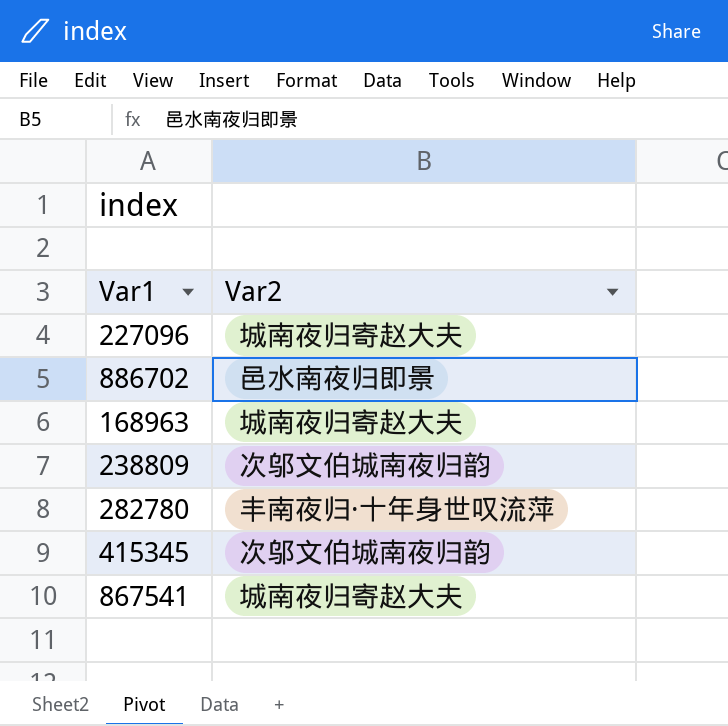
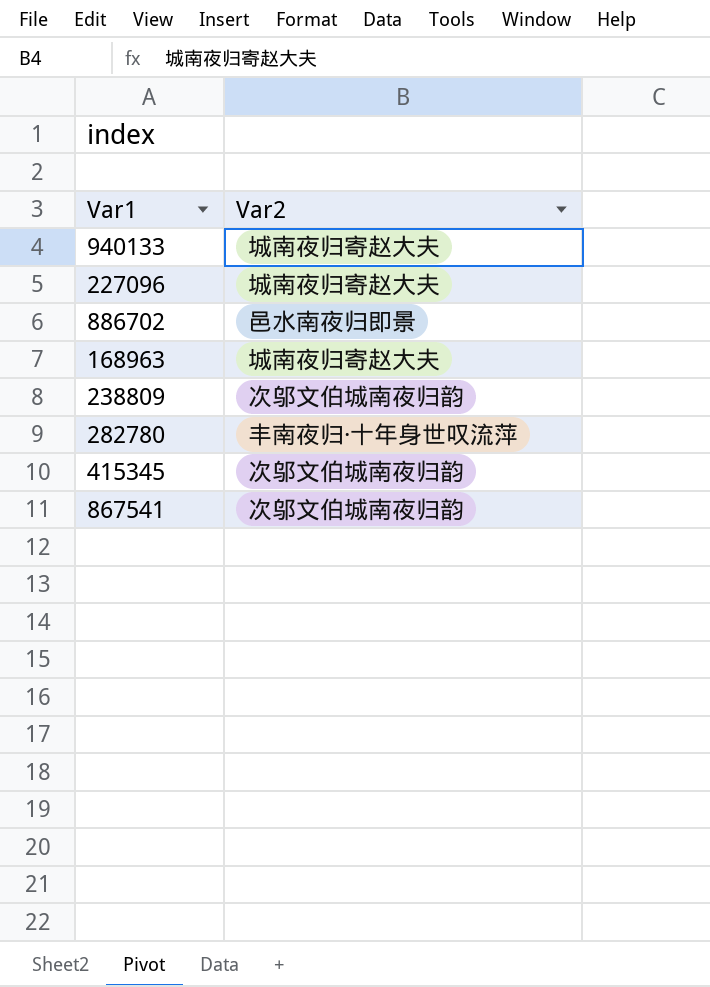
row 940133: none -> 城南夜归寄赵大夫
867541 | Var2: 城南夜归寄赵大夫 -> 次邬文伯城南夜归韵

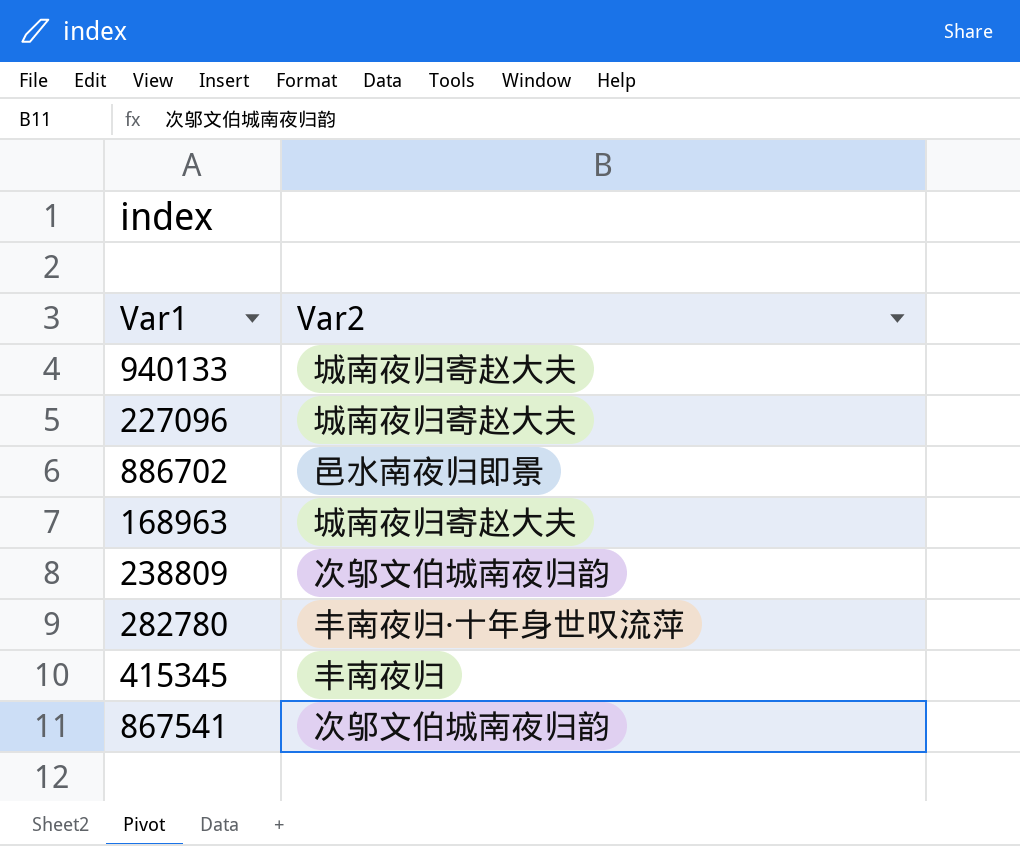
415345 | Var2: 次邬文伯城南夜归韵 -> 丰南夜归

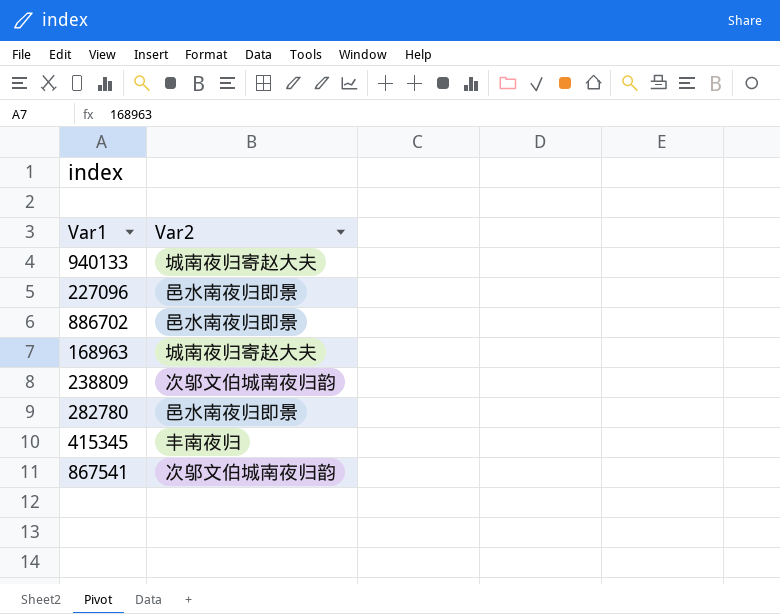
227096 | Var2: 城南夜归寄赵大夫 -> 邑水南夜归即景
282780 | Var2: 丰南夜归·十年身世叹流萍 -> 邑水南夜归即景

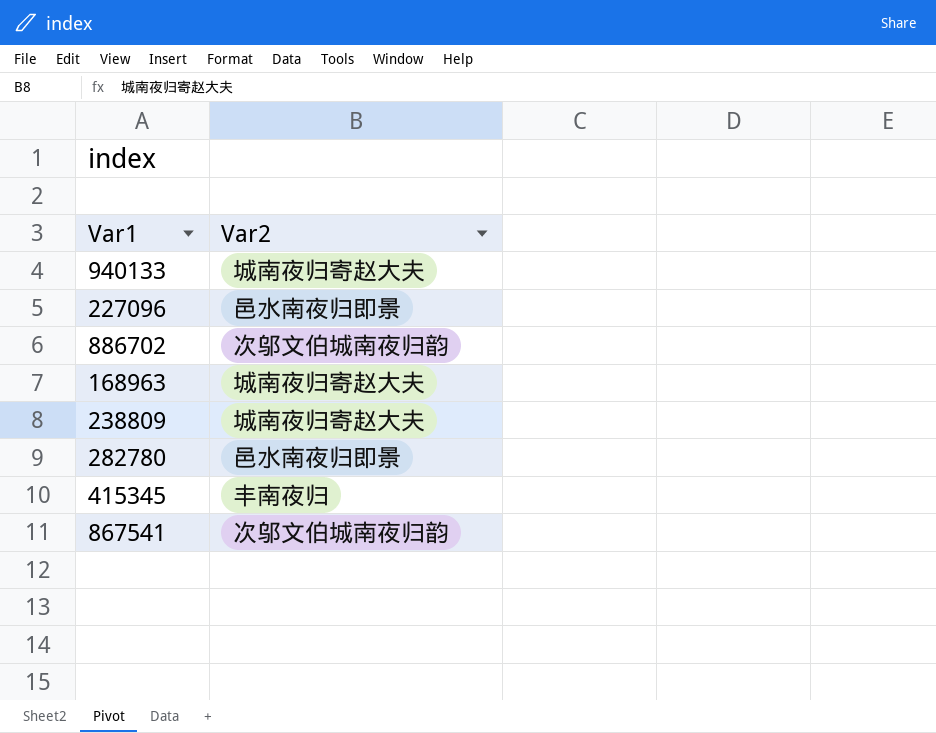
886702 | Var2: 邑水南夜归即景 -> 次邬文伯城南夜归韵
238809 | Var2: 次邬文伯城南夜归韵 -> 城南夜归寄赵大夫

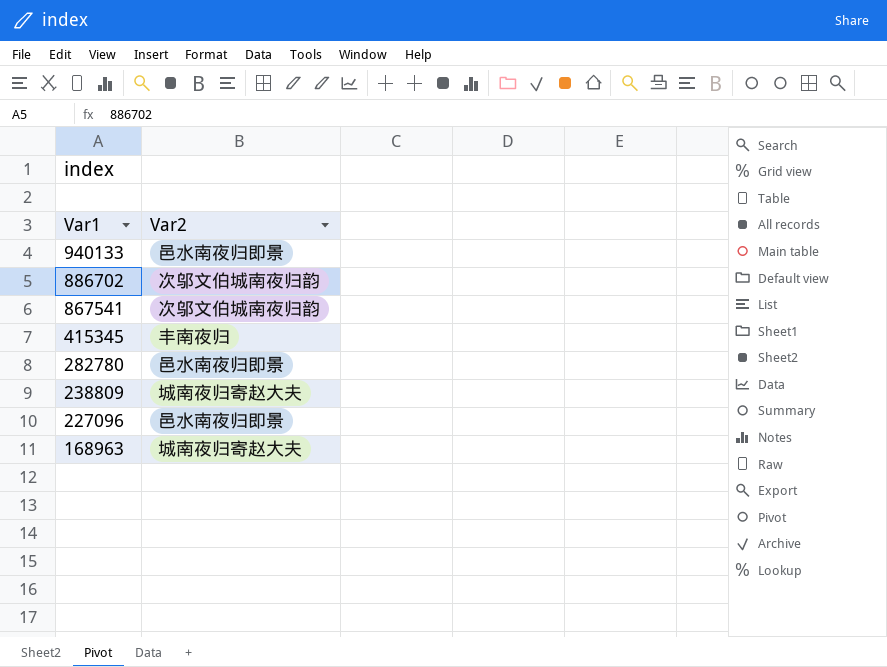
row order: none -> Var1 descending
940133 | Var2: 城南夜归寄赵大夫 -> 邑水南夜归即景

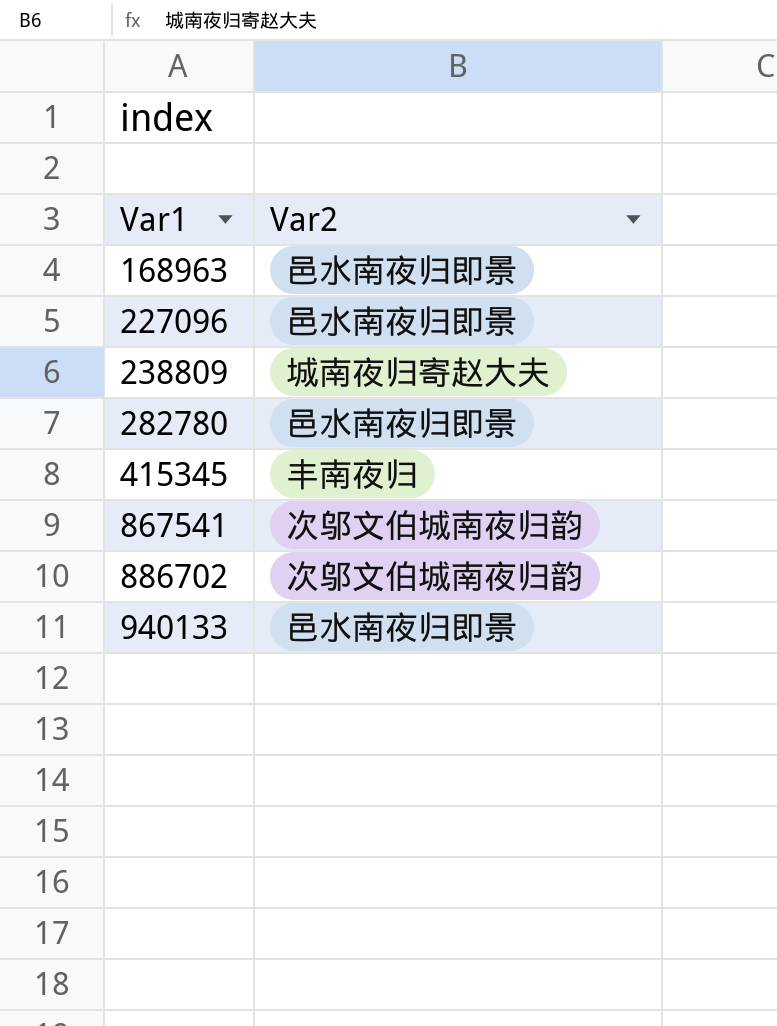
row order: Var1 descending -> Var1 ascending
168963 | Var2: 城南夜归寄赵大夫 -> 邑水南夜归即景

